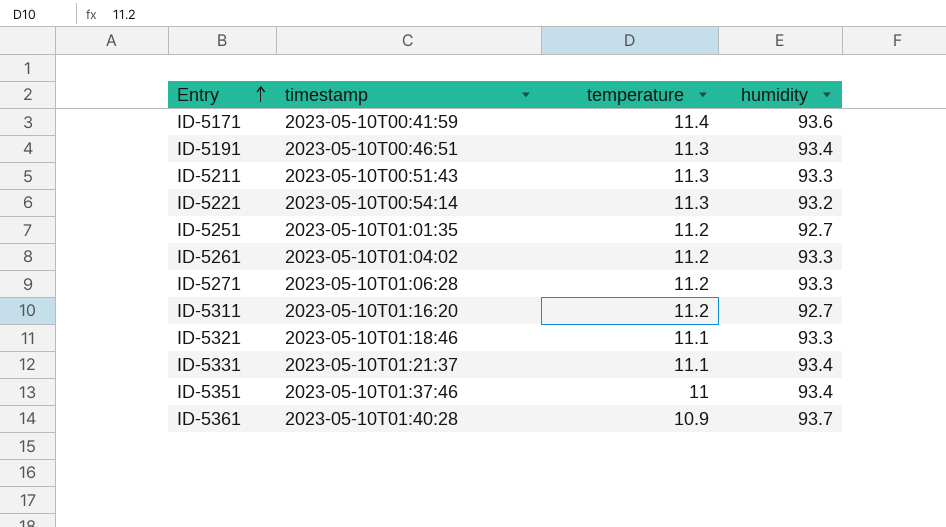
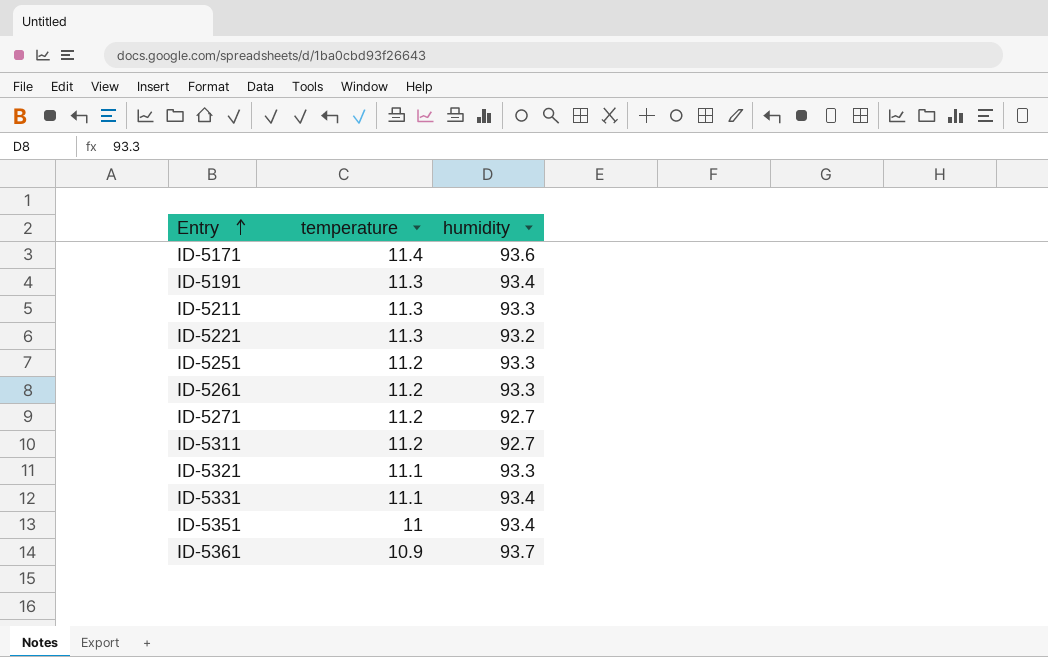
column timestamp | position: 2 -> none
ID-5251 | humidity: 92.7 -> 93.3
ID-5271 | humidity: 93.3 -> 92.7

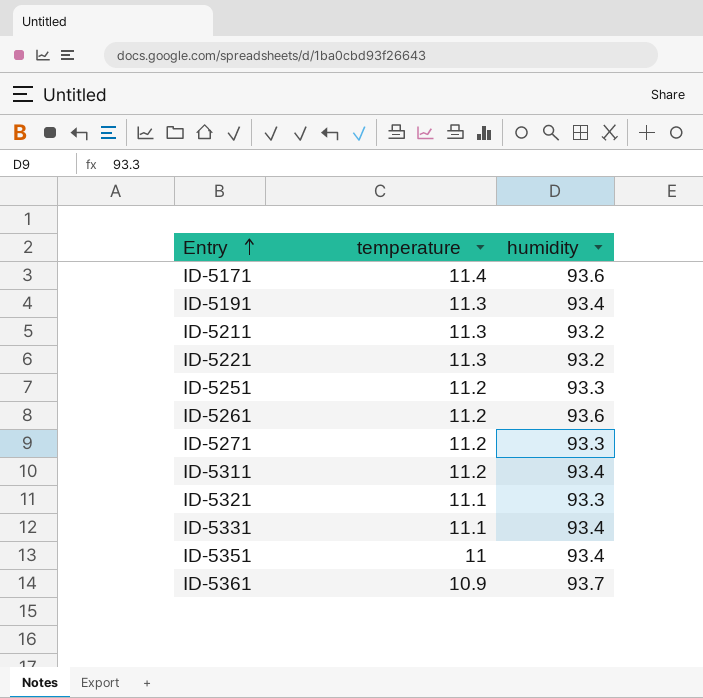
ID-5211 | humidity: 93.3 -> 93.2
ID-5261 | humidity: 93.3 -> 93.6
ID-5271 | humidity: 92.7 -> 93.3
ID-5311 | humidity: 92.7 -> 93.4

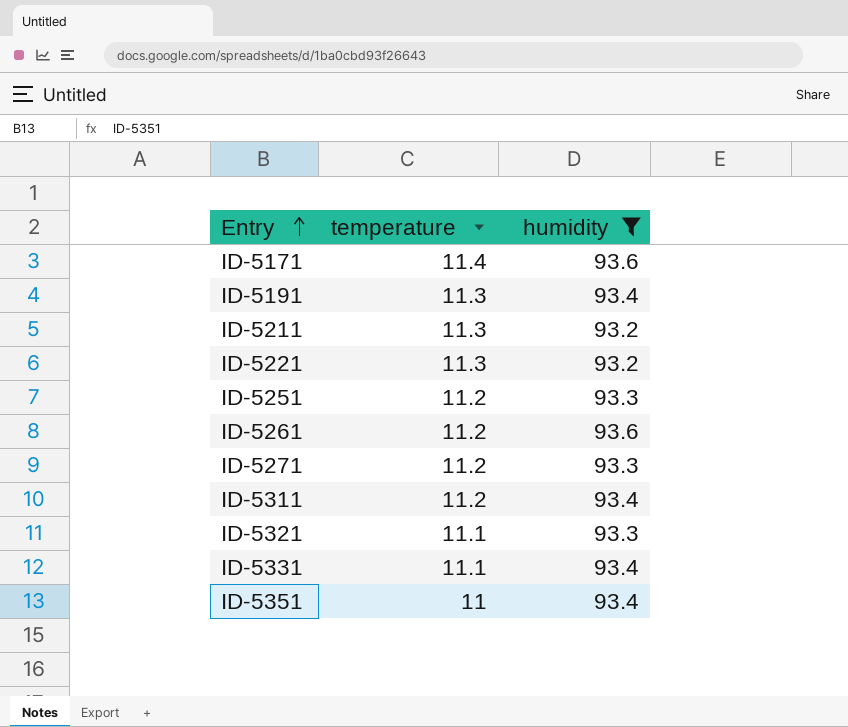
filter: none -> humidity != 93.7

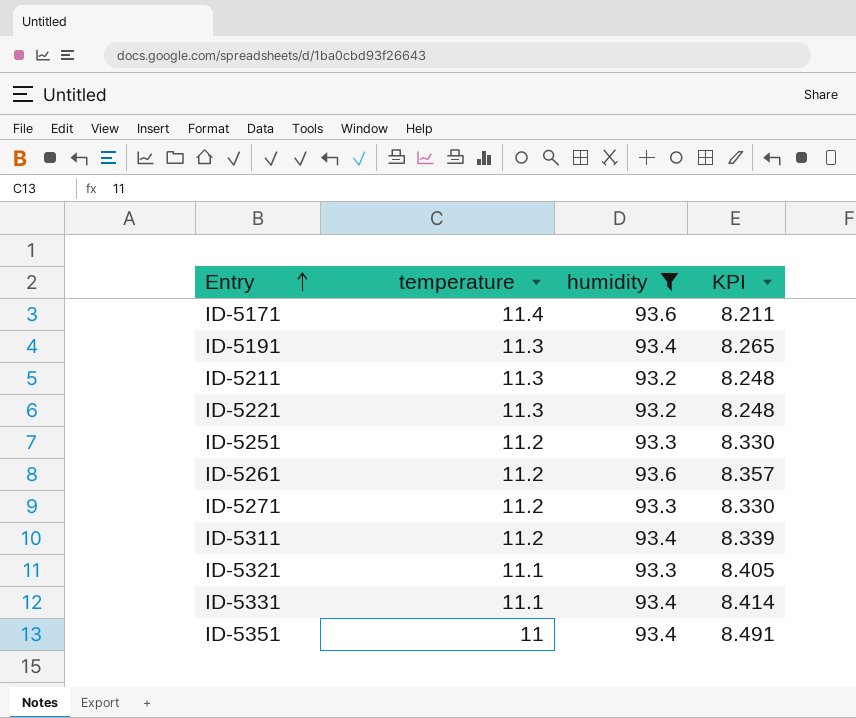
column KPI | formula: none -> [humidity] / [temperature]

